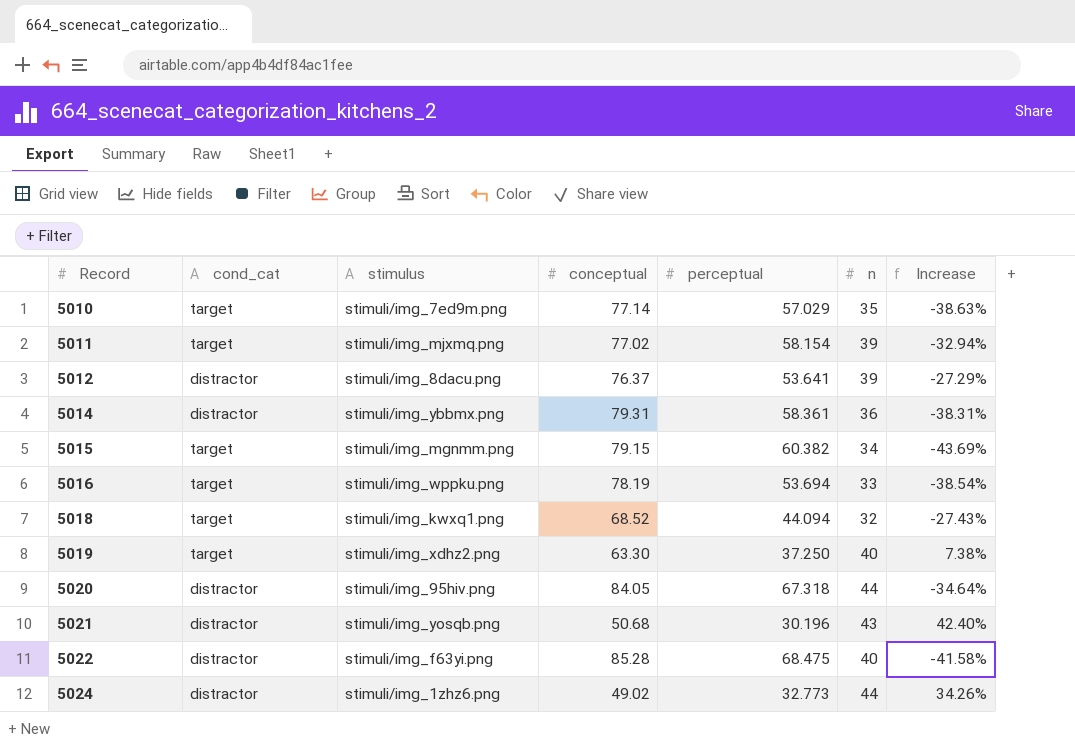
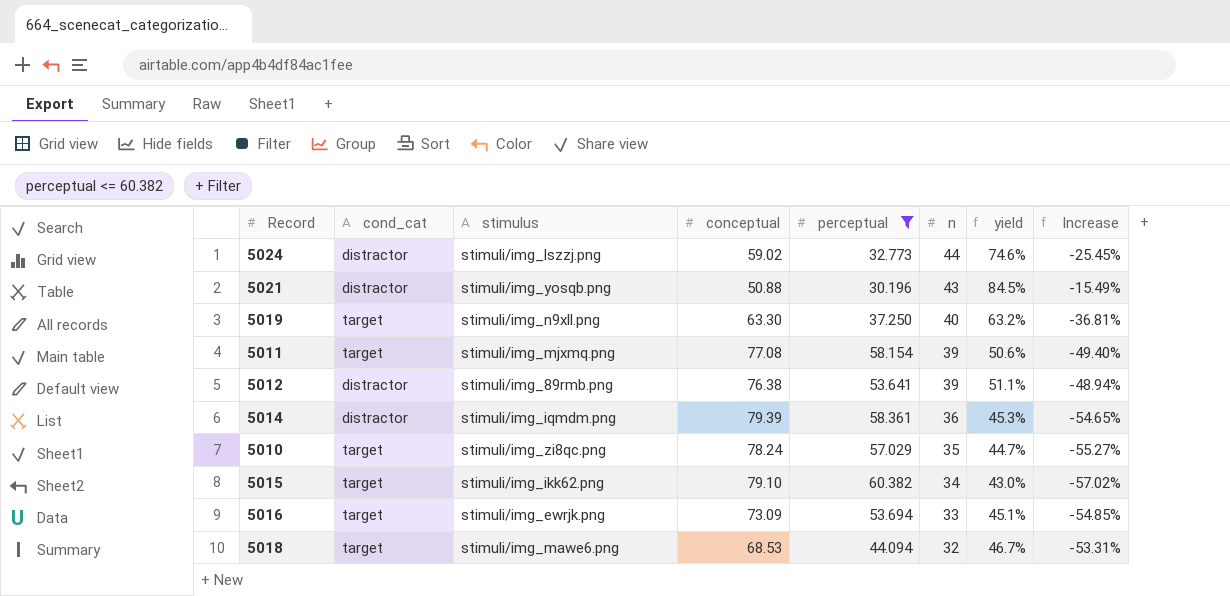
filter: none -> perceptual <= 60.382
row order: Record ascending -> n descending
column yield | formula: none -> [n] / [conceptual]
column Increase | formula: ([n] - [perceptual]) / [perceptual] -> ([n] - [conceptual]) / [conceptual]
5024 | stimulus: stimuli/img_1zhz6.png -> stimuli/img_lszzj.png
5024 | conceptual: 49.02 -> 59.02
5021 | conceptual: 50.68 -> 50.88
5019 | stimulus: stimuli/img_xdhz2.png -> stimuli/img_n9xll.png
5011 | conceptual: 77.02 -> 77.08
5012 | stimulus: stimuli/img_8dacu.png -> stimuli/img_89rmb.png
5012 | conceptual: 76.37 -> 76.38
5014 | stimulus: stimuli/img_ybbmx.png -> stimuli/img_iqmdm.png
5014 | conceptual: 79.31 -> 79.39
5010 | stimulus: stimuli/img_7ed9m.png -> stimuli/img_zi8qc.png
5010 | conceptual: 77.14 -> 78.24
5015 | stimulus: stimuli/img_mgnmm.png -> stimuli/img_ikk62.png
5015 | conceptual: 79.15 -> 79.10
5016 | stimulus: stimuli/img_wppku.png -> stimuli/img_ewrjk.png
5016 | conceptual: 78.19 -> 73.09
5018 | stimulus: stimuli/img_kwxq1.png -> stimuli/img_mawe6.png
5018 | conceptual: 68.52 -> 68.53

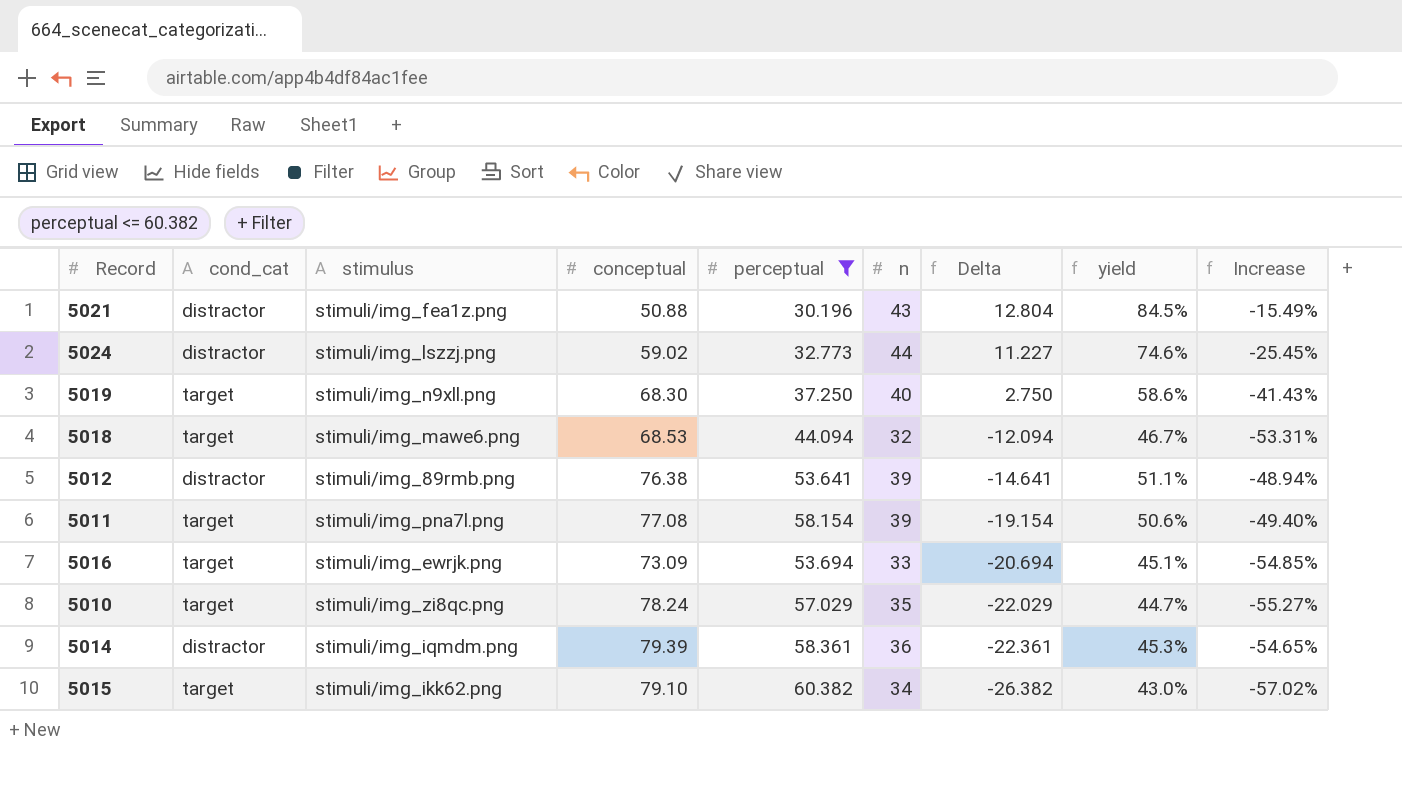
row order: n descending -> Delta descending
column Delta | formula: none -> [n] - [perceptual]
5021 | stimulus: stimuli/img_yosqb.png -> stimuli/img_fea1z.png
5019 | conceptual: 63.30 -> 68.30
5019 | yield: 63.2% -> 58.6%
5019 | Increase: -36.81% -> -41.43%
5011 | stimulus: stimuli/img_mjxmq.png -> stimuli/img_pna7l.png

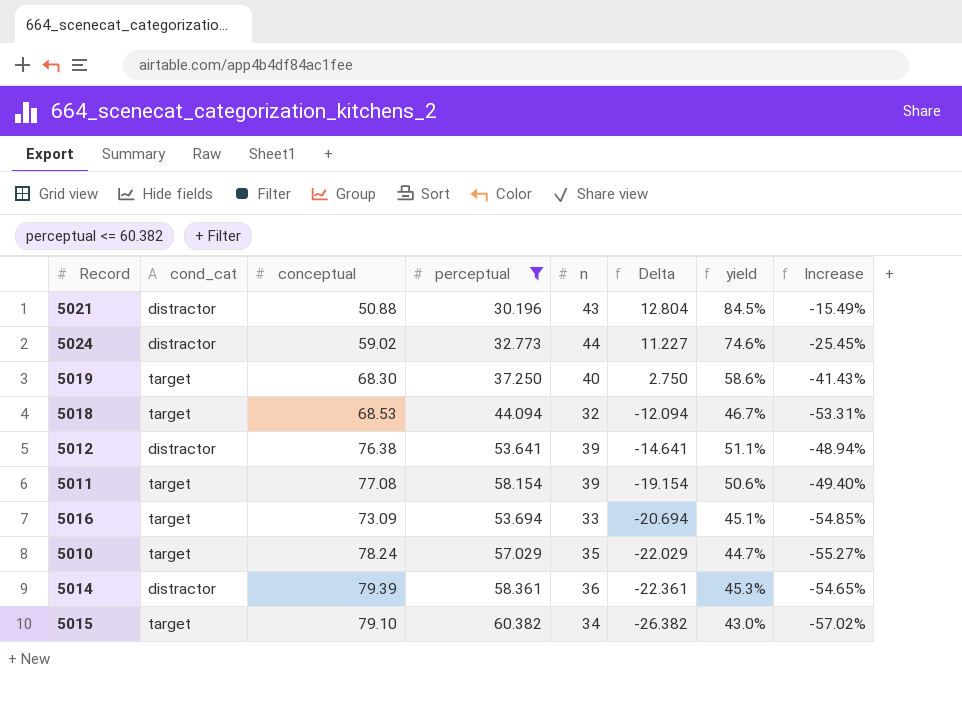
column stimulus | position: 3 -> none

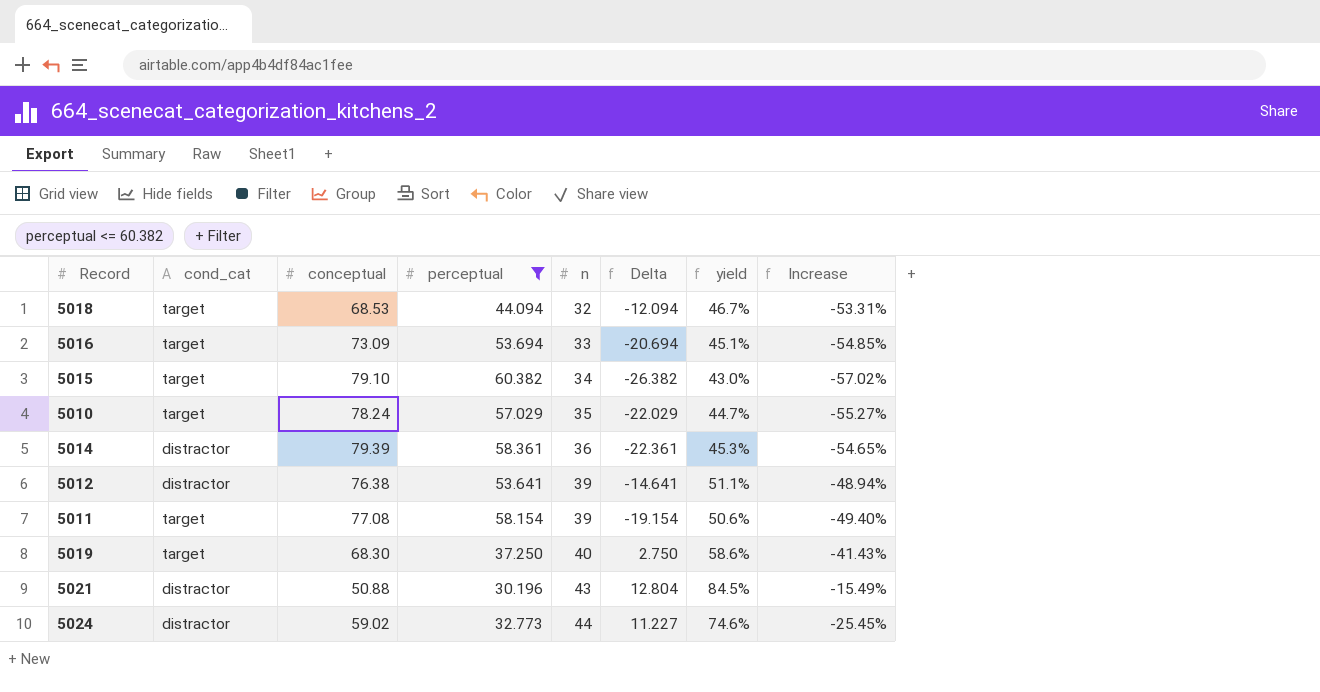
row order: Delta descending -> n ascending

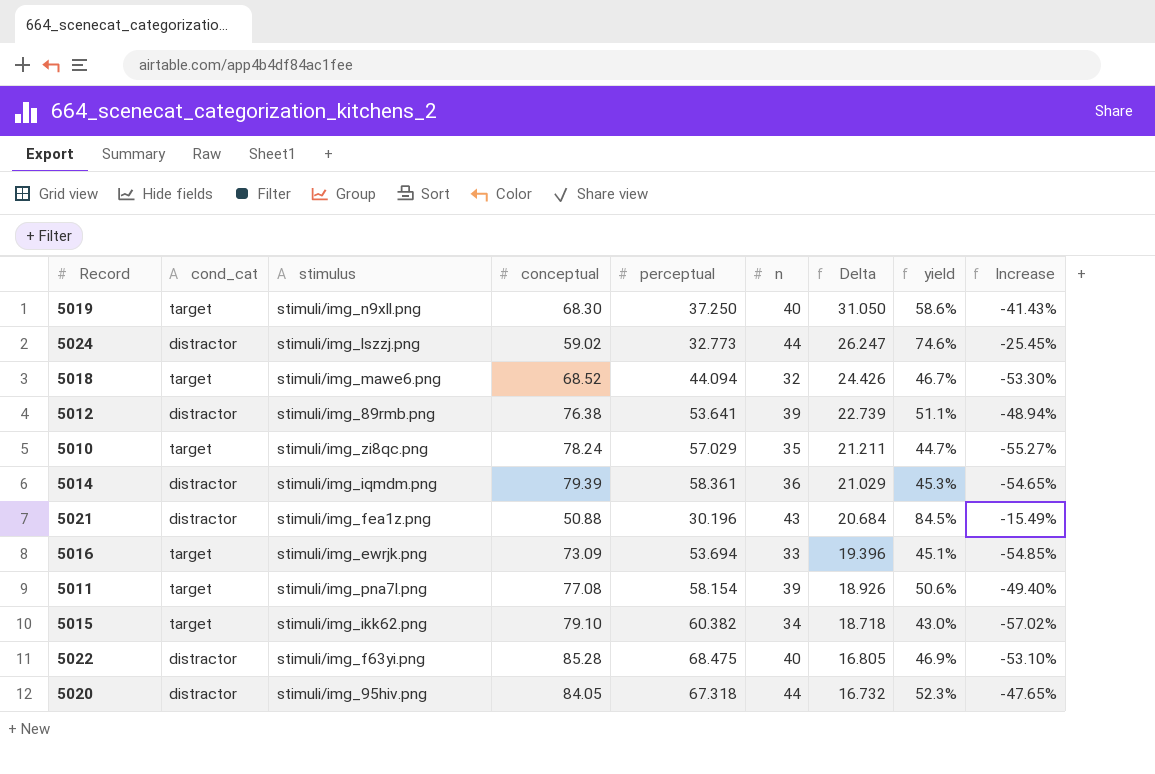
filter: perceptual <= 60.382 -> none
row order: n ascending -> Delta descending
column stimulus | position: none -> 3
column Delta | formula: [n] - [perceptual] -> [conceptual] - [perceptual]
5018 | conceptual: 68.53 -> 68.52
5018 | Increase: -53.31% -> -53.30%

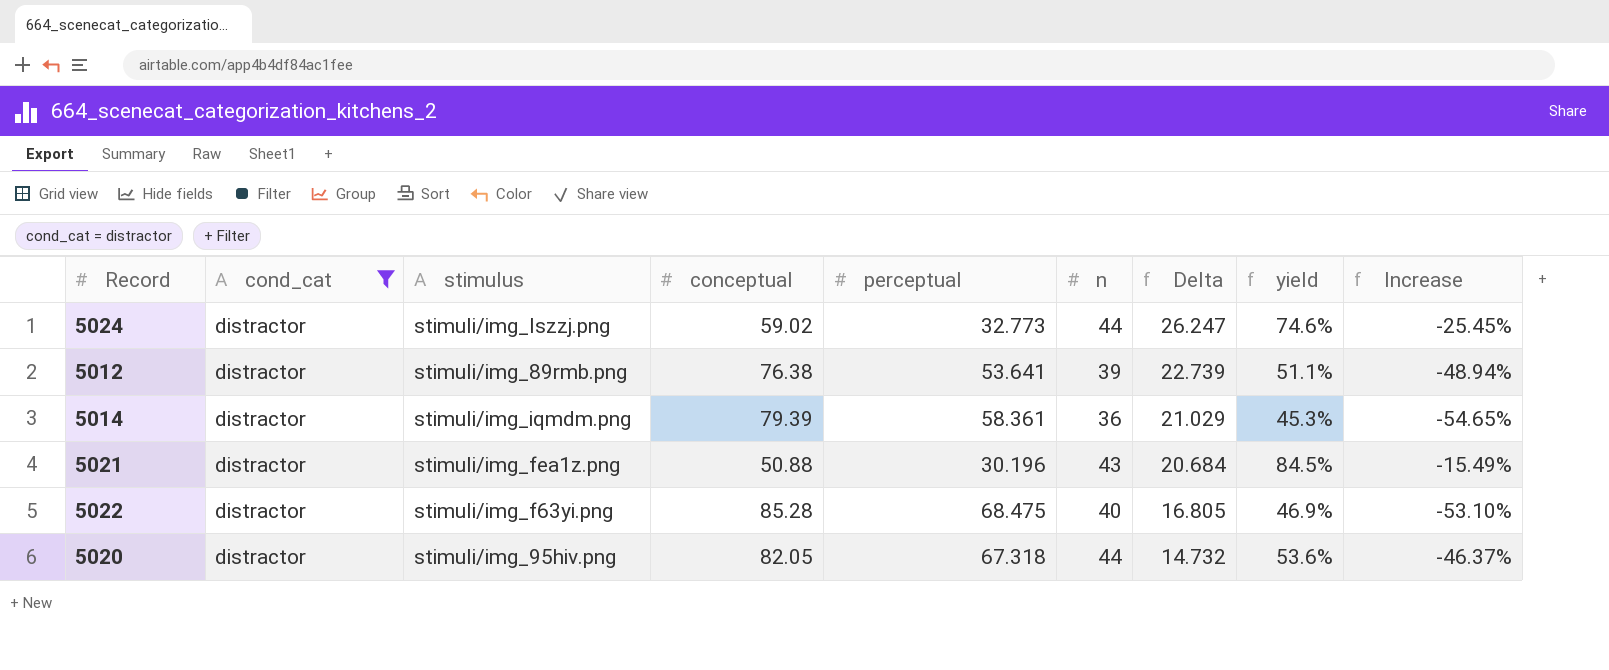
filter: none -> cond_cat = distractor
5020 | conceptual: 84.05 -> 82.05
5020 | Delta: 16.732 -> 14.732
5020 | yield: 52.3% -> 53.6%
5020 | Increase: -47.65% -> -46.37%

